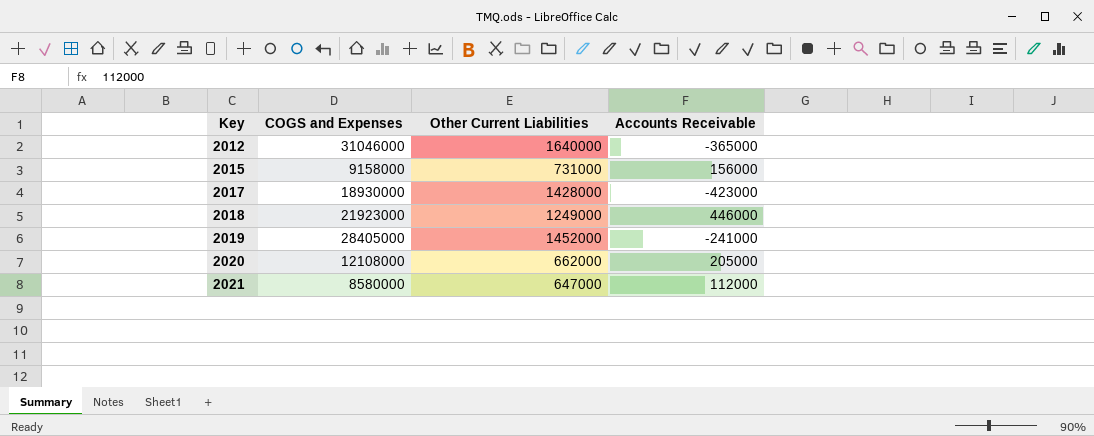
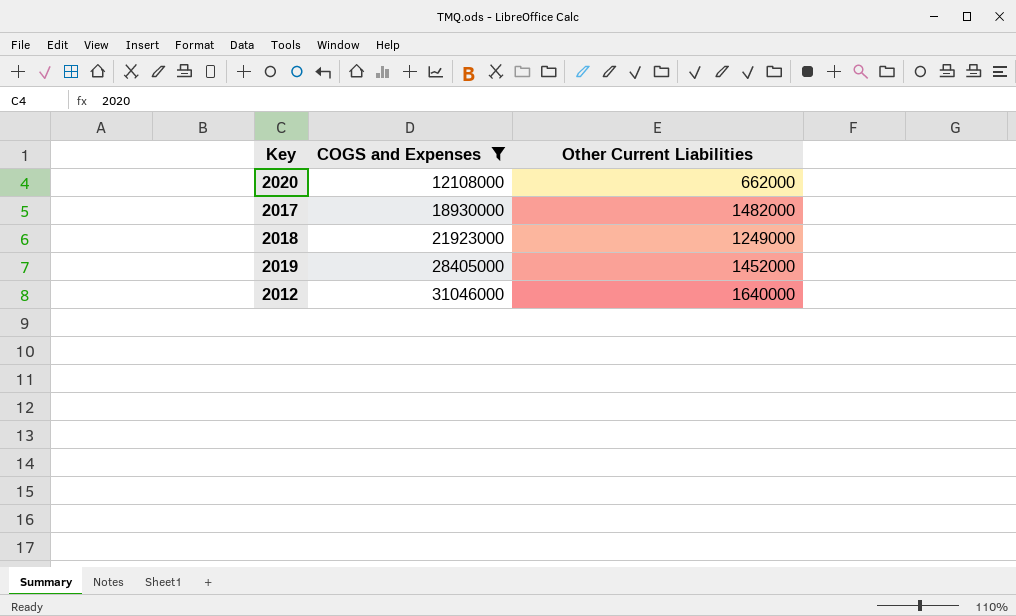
filter: none -> COGS and Expenses >= 12108000
row order: Key ascending -> COGS and Expenses ascending
column Accounts Receivable | position: 4 -> none
2017 | Other Current Liabilities: 1428000 -> 1482000

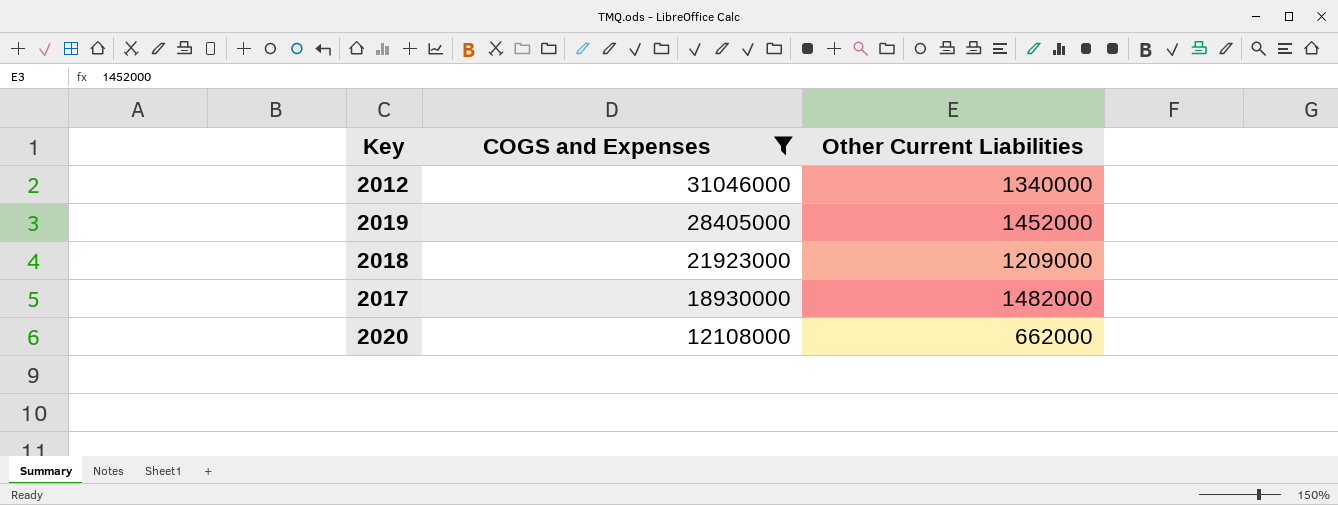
row order: COGS and Expenses ascending -> COGS and Expenses descending
2012 | Other Current Liabilities: 1640000 -> 1340000
2018 | Other Current Liabilities: 1249000 -> 1209000

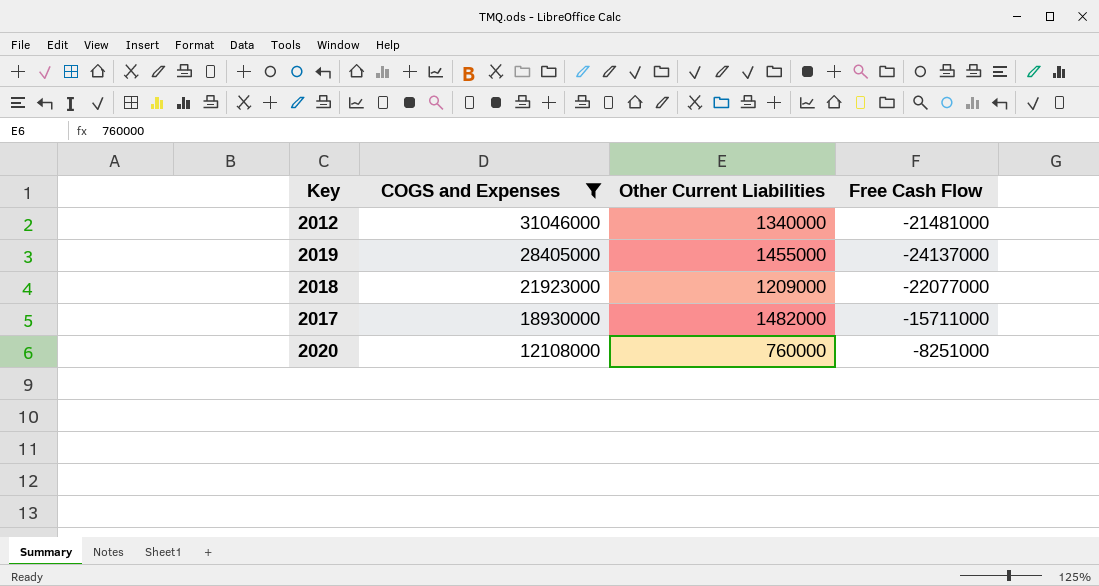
column Free Cash Flow | position: none -> 4
2019 | Other Current Liabilities: 1452000 -> 1455000
2020 | Other Current Liabilities: 662000 -> 760000

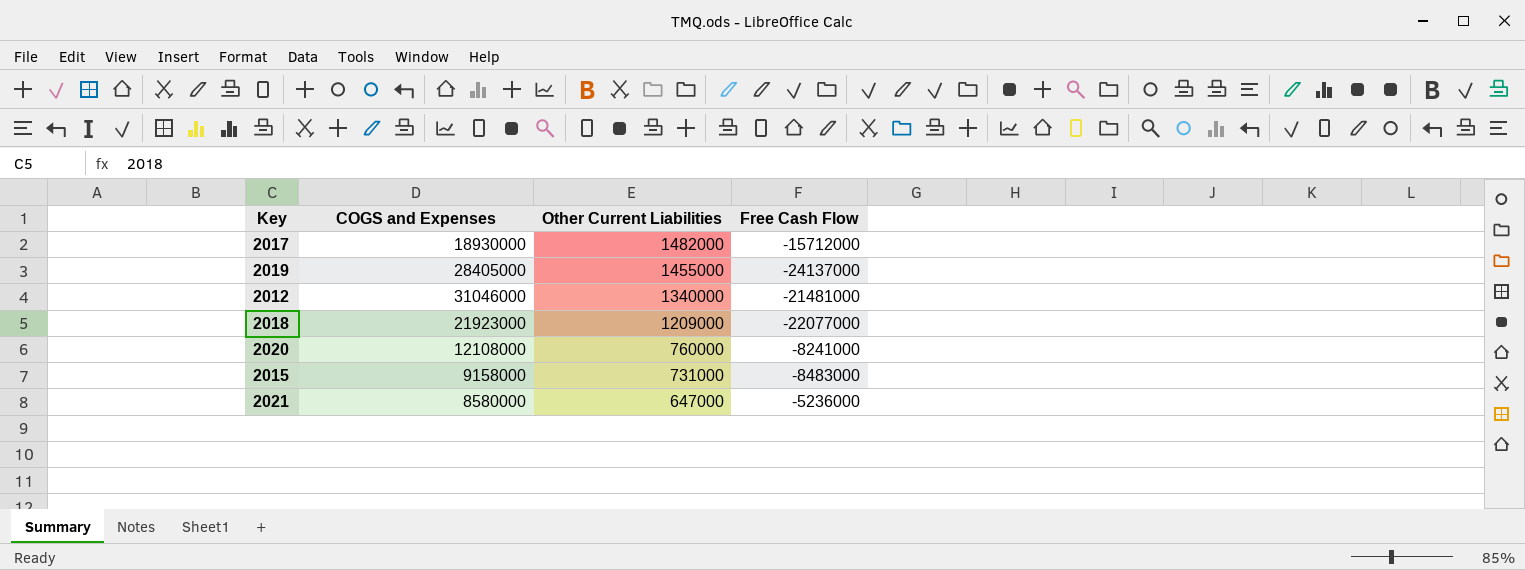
filter: COGS and Expenses >= 12108000 -> none
row order: COGS and Expenses descending -> Other Current Liabilities descending
2017 | Free Cash Flow: -15711000 -> -15712000
2020 | Free Cash Flow: -8251000 -> -8241000

